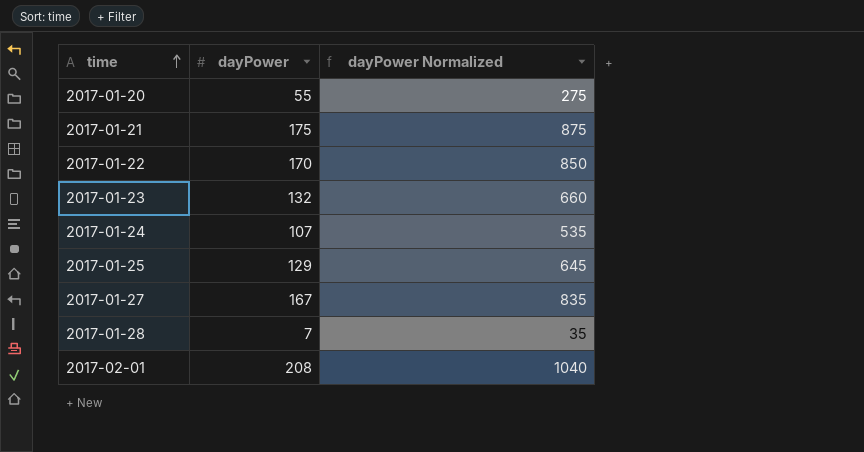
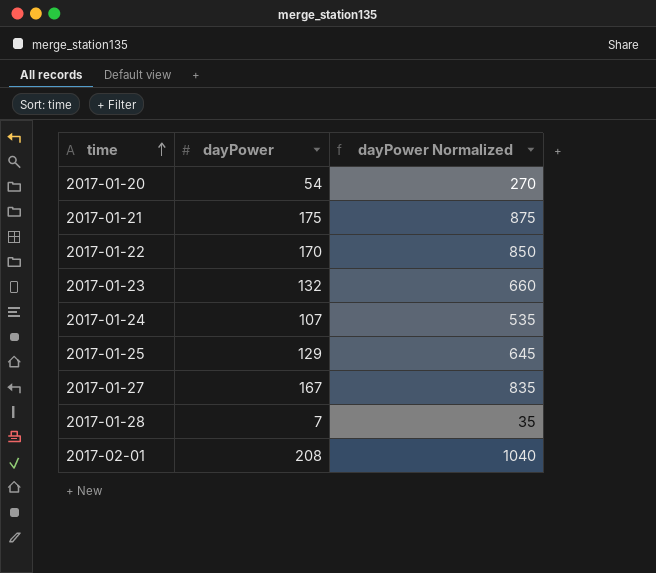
2017-01-20 | dayPower: 55 -> 54
2017-01-20 | dayPower Normalized: 275 -> 270

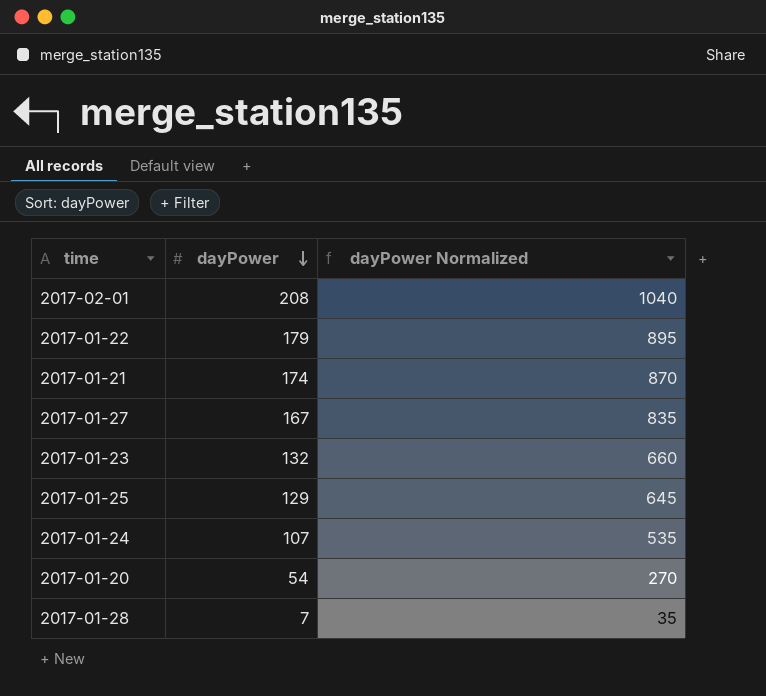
row order: time ascending -> dayPower descending
2017-01-22 | dayPower: 170 -> 179
2017-01-22 | dayPower Normalized: 850 -> 895
2017-01-21 | dayPower: 175 -> 174
2017-01-21 | dayPower Normalized: 875 -> 870

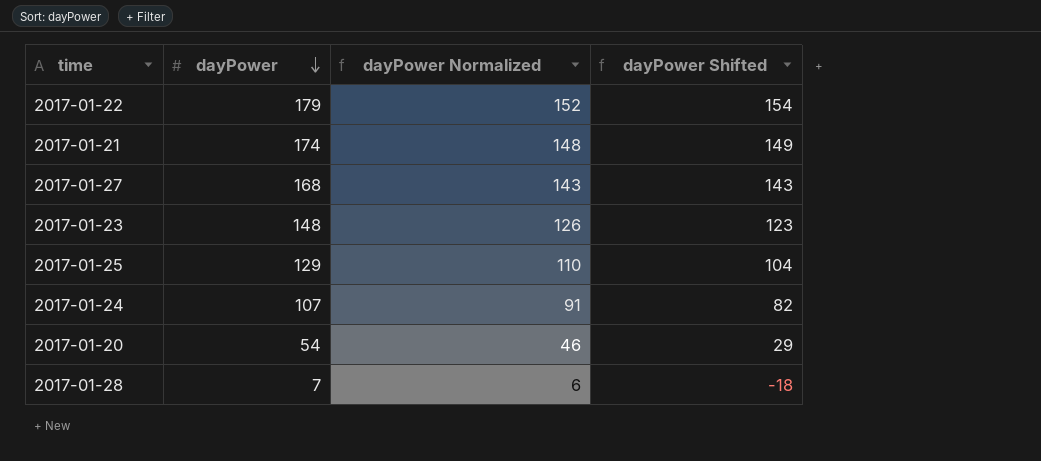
column dayPower Normalized | formula: [dayPower] * 5 -> [dayPower] * 0.85
column dayPower Shifted | formula: none -> [dayPower] - 25
row 2017-02-01: 208 | 1040 -> none
2017-01-27 | dayPower: 167 -> 168
2017-01-23 | dayPower: 132 -> 148

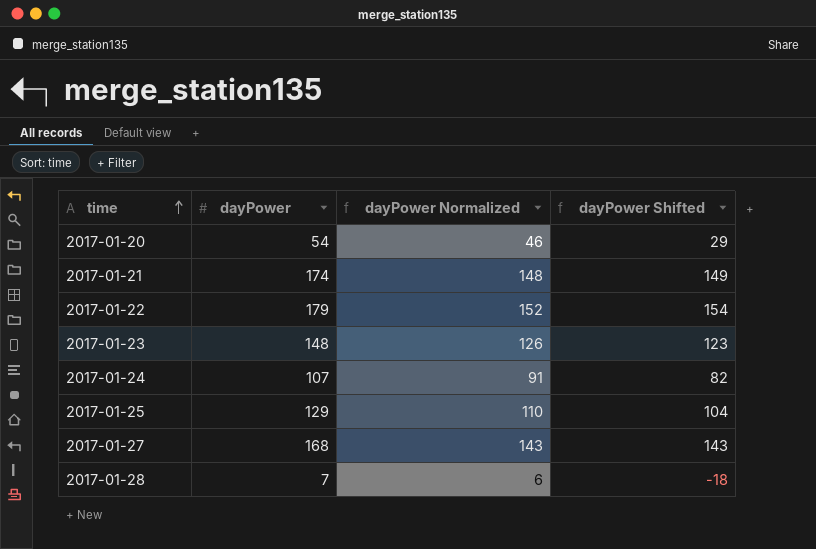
row order: dayPower descending -> time ascending

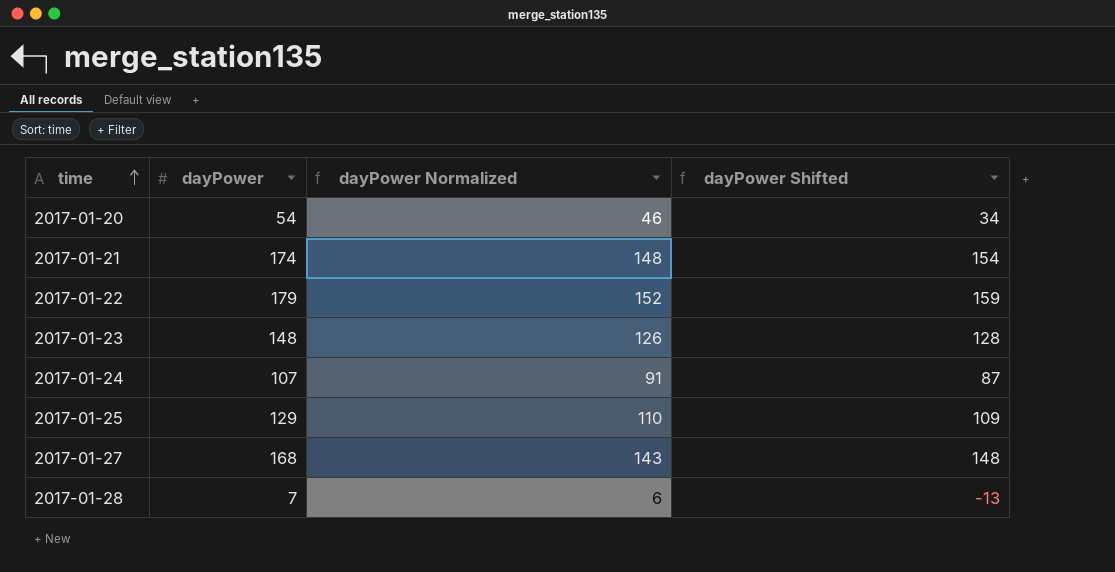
column dayPower Shifted | formula: [dayPower] - 25 -> [dayPower] - 20

